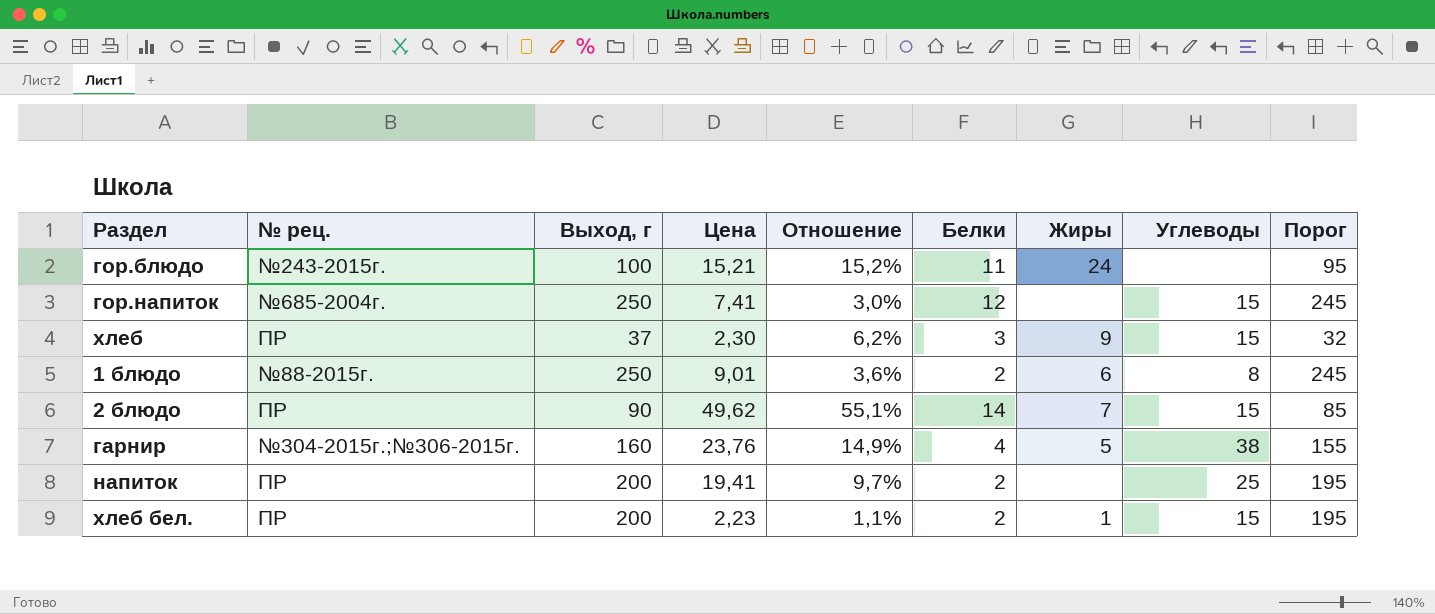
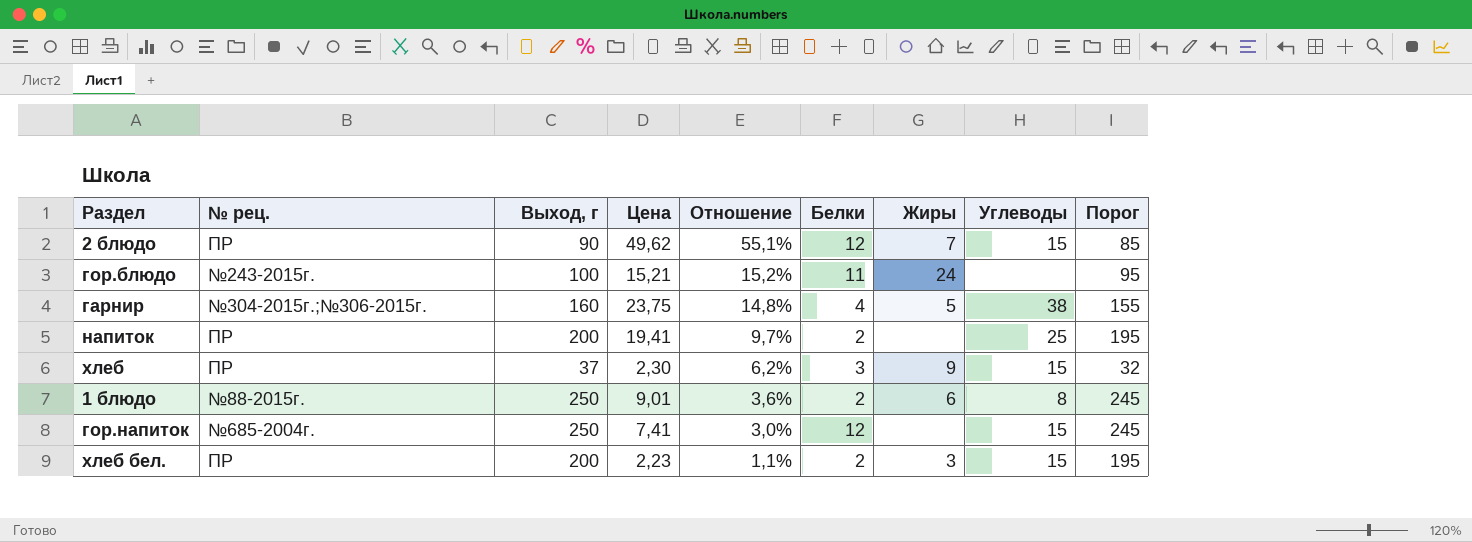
row order: none -> Отношение descending
2 блюдо | Белки: 14 -> 12
гарнир | Цена: 23,76 -> 23,75
гарнир | Отношение: 14,9% -> 14,8%
хлеб бел. | Жиры: 1 -> 3

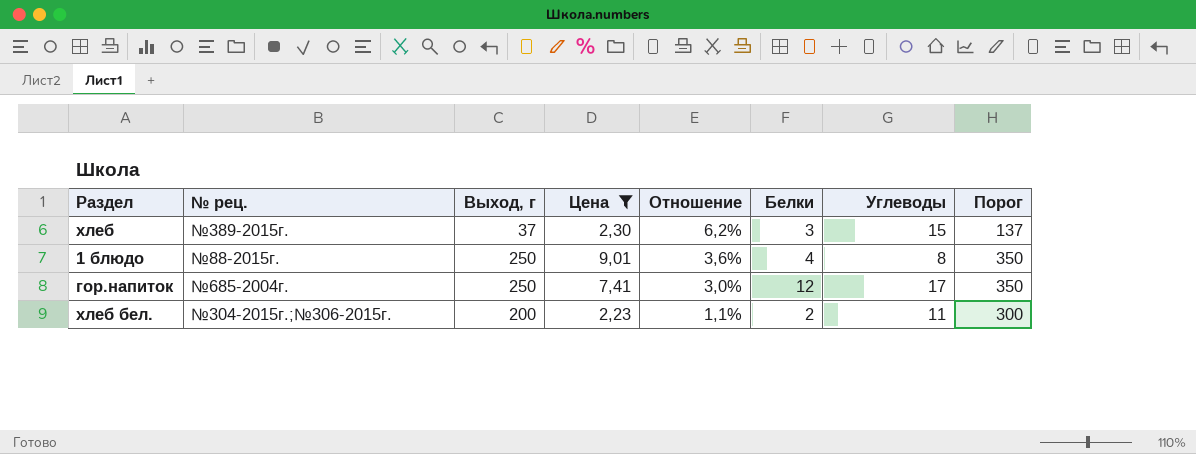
filter: none -> Цена <= 9,01
column Жиры | position: 7 -> none
column Порог | formula: [Выход, г] - 5 -> [Выход, г] + 100
хлеб | № рец.: ПР -> №389-2015г.
1 блюдо | Белки: 2 -> 4
гор.напиток | Углеводы: 15 -> 17
хлеб бел. | № рец.: ПР -> №304-2015г.;№306-2015г.
хлеб бел. | Углеводы: 15 -> 11

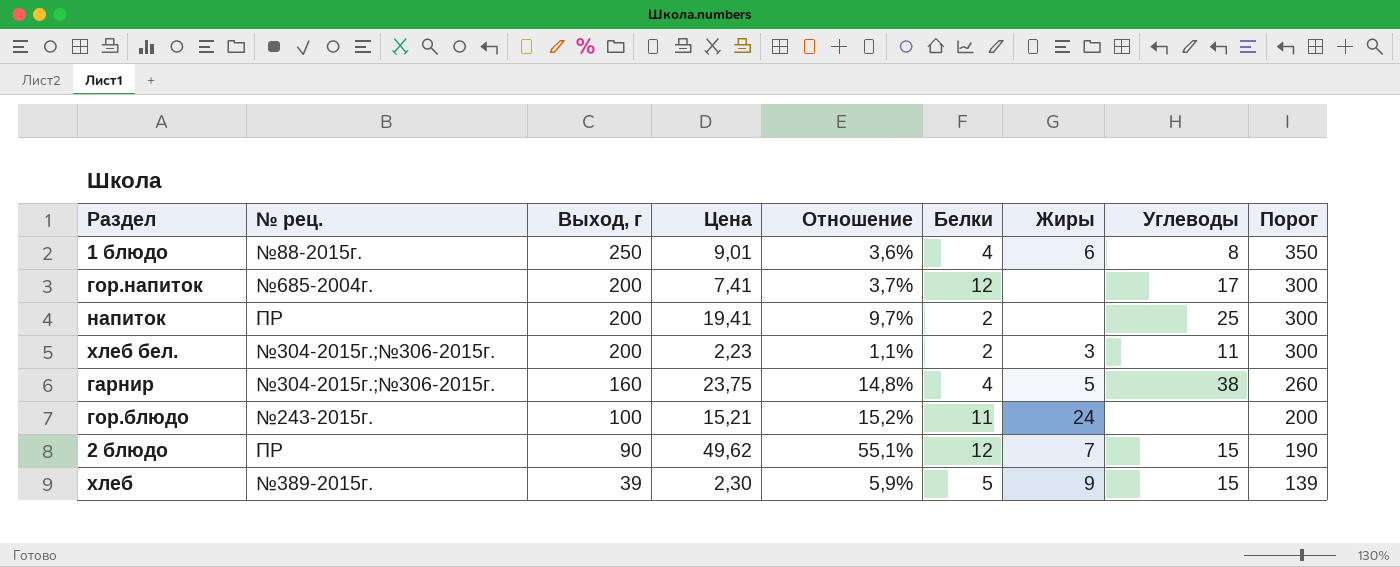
filter: Цена <= 9,01 -> none
row order: Отношение descending -> Выход, г descending
column Жиры | position: none -> 7
гор.напиток | Выход, г: 250 -> 200
гор.напиток | Отношение: 3,0% -> 3,7%
гор.напиток | Порог: 350 -> 300
хлеб | Выход, г: 37 -> 39
хлеб | Отношение: 6,2% -> 5,9%
хлеб | Белки: 3 -> 5
хлеб | Порог: 137 -> 139

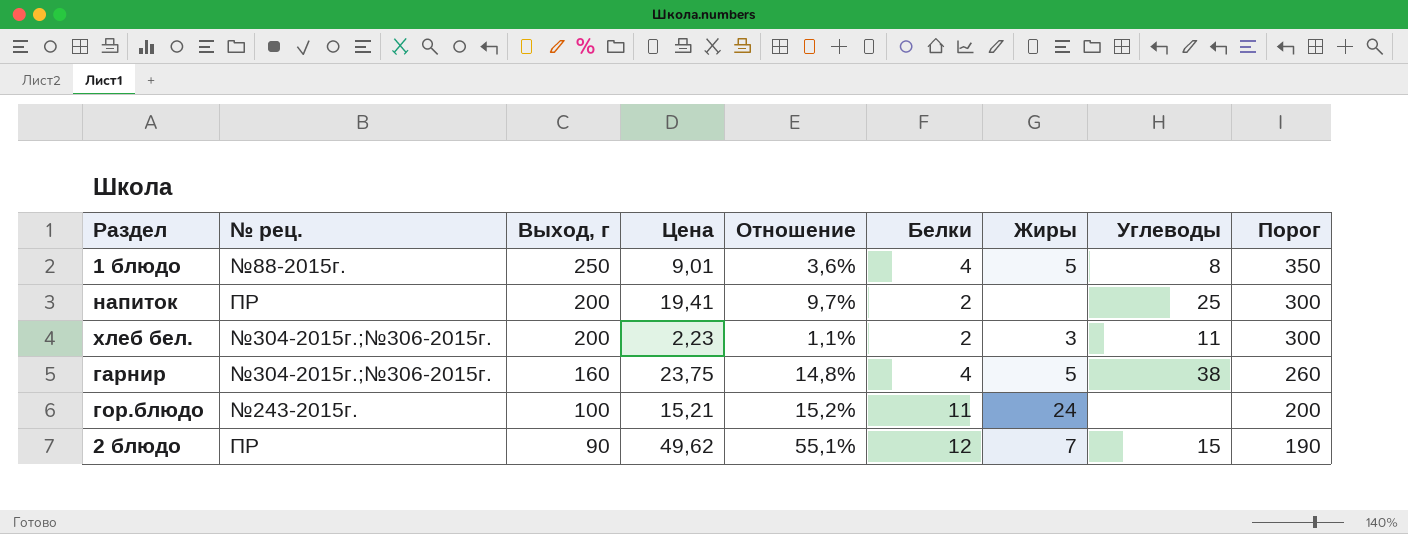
row гор.напиток: №685-2004г. | 200 | 7,41 | 3,7% | 12 | none | 17 | 300 -> none
row хлеб: №389-2015г. | 39 | 2,30 | 5,9% | 5 | 9 | 15 | 139 -> none
1 блюдо | Жиры: 6 -> 5

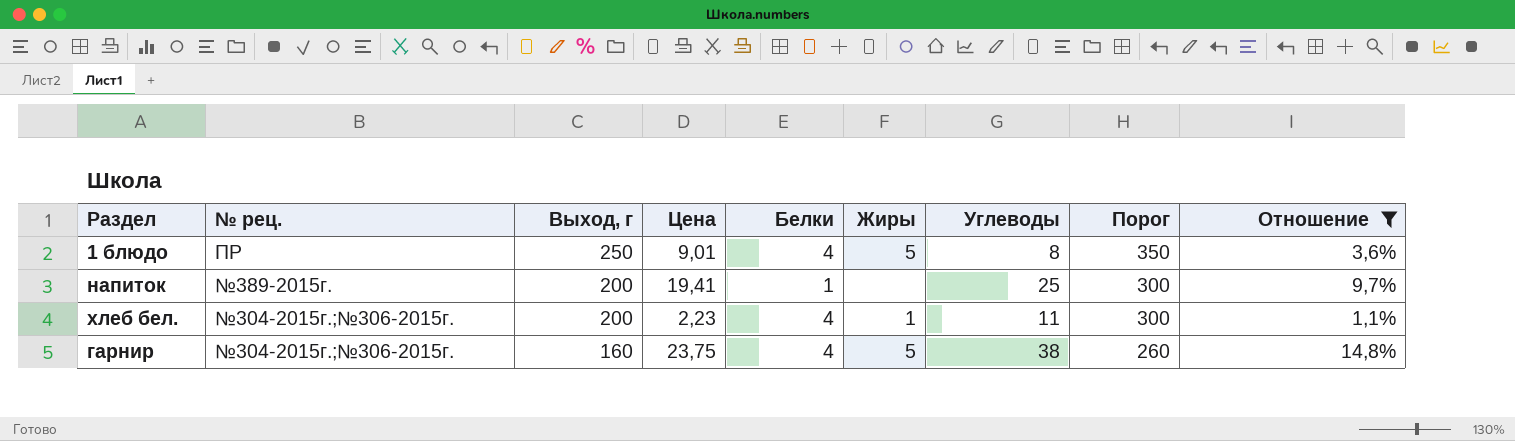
filter: none -> Отношение <= 14,8%
column Отношение | position: 5 -> 9
1 блюдо | № рец.: №88-2015г. -> ПР
напиток | № рец.: ПР -> №389-2015г.
напиток | Белки: 2 -> 1
хлеб бел. | Белки: 2 -> 4
хлеб бел. | Жиры: 3 -> 1

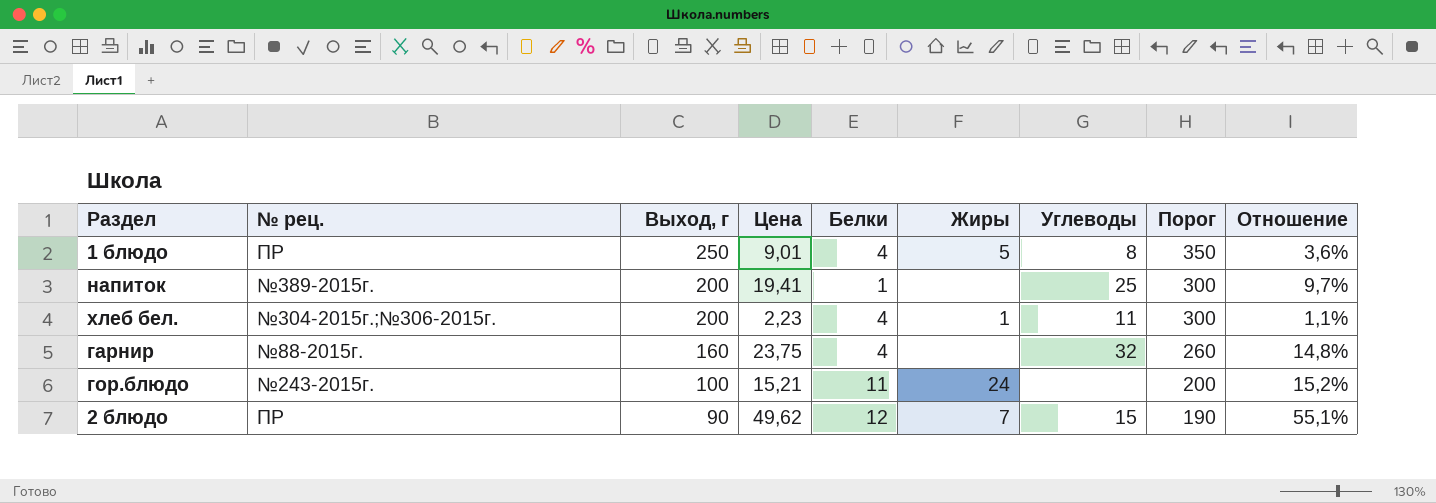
filter: Отношение <= 14,8% -> none
гарнир | № рец.: №304-2015г.;№306-2015г. -> №88-2015г.
гарнир | Жиры: 5 -> none
гарнир | Углеводы: 38 -> 32

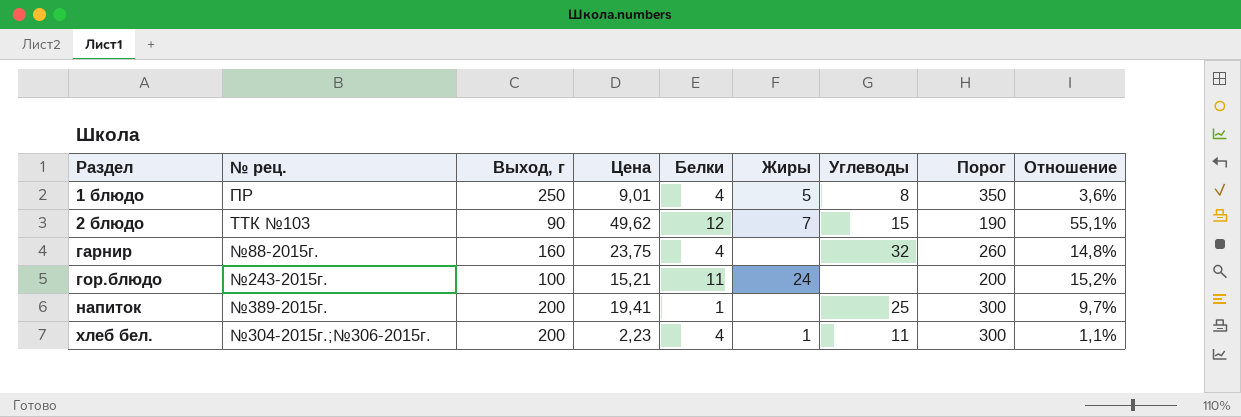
row order: Выход, г descending -> Раздел ascending
2 блюдо | № рец.: ПР -> ТТК №103

